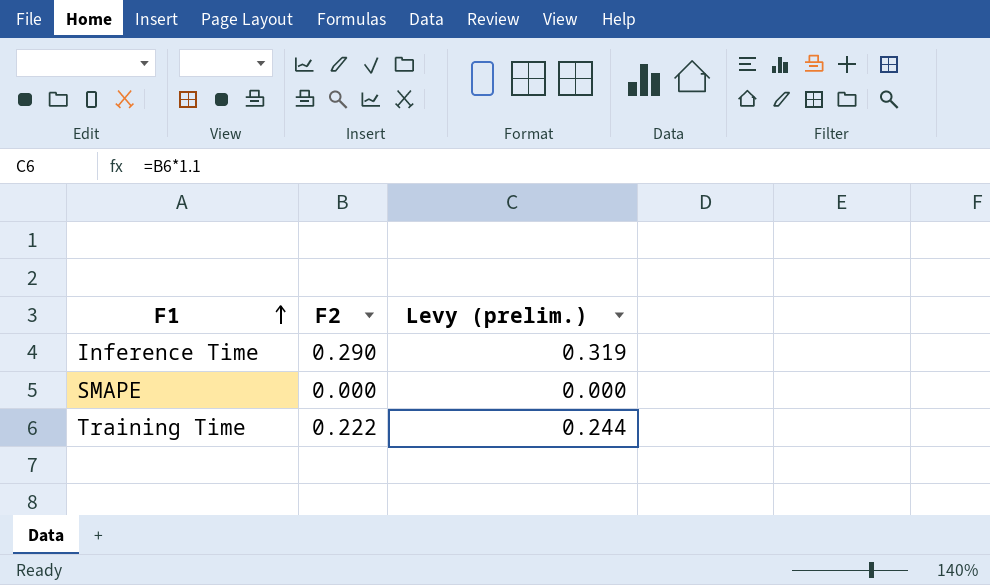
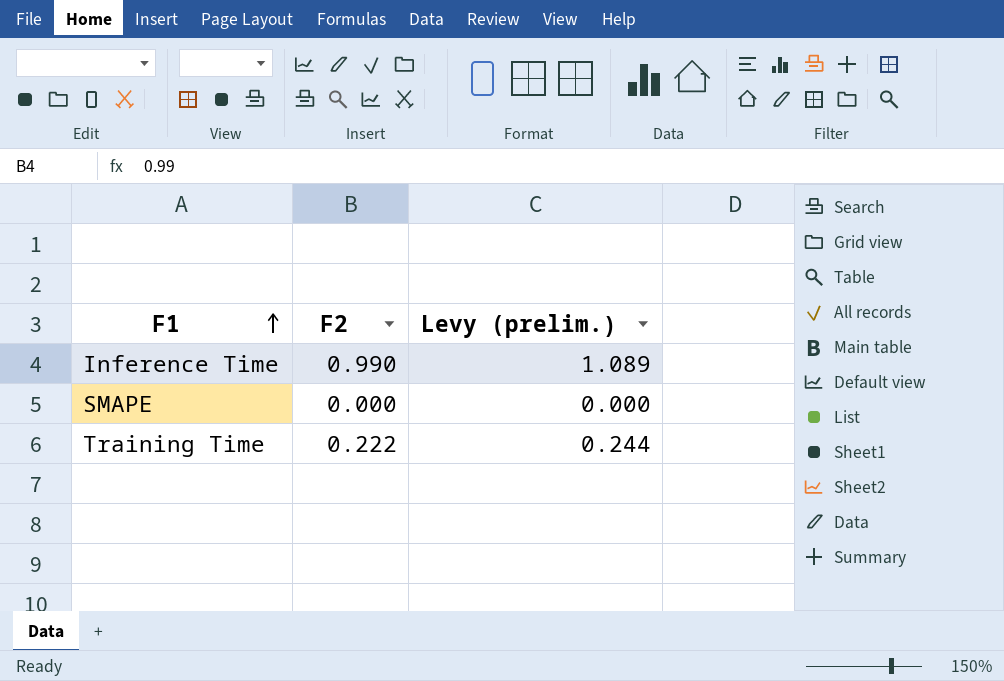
Inference Time | F2: 0.290 -> 0.990
Inference Time | Levy (prelim.): 0.319 -> 1.089

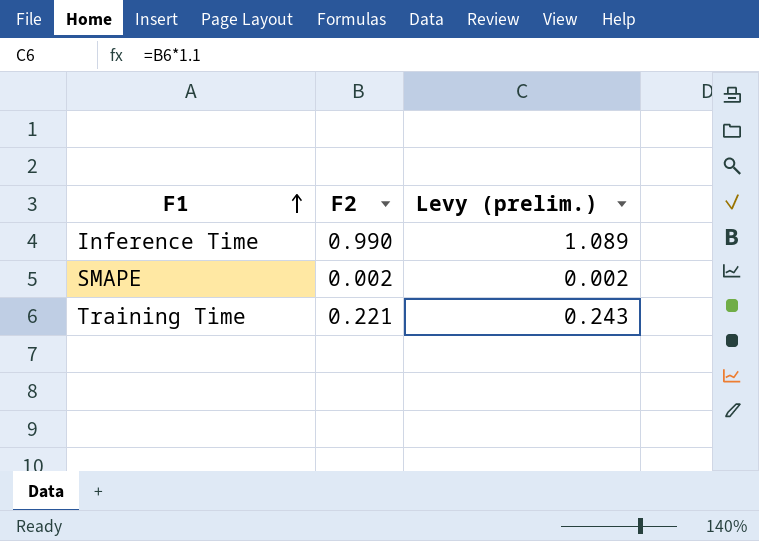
SMAPE | F2: 0.000 -> 0.002
SMAPE | Levy (prelim.): 0.000 -> 0.002
Training Time | F2: 0.222 -> 0.221
Training Time | Levy (prelim.): 0.244 -> 0.243

